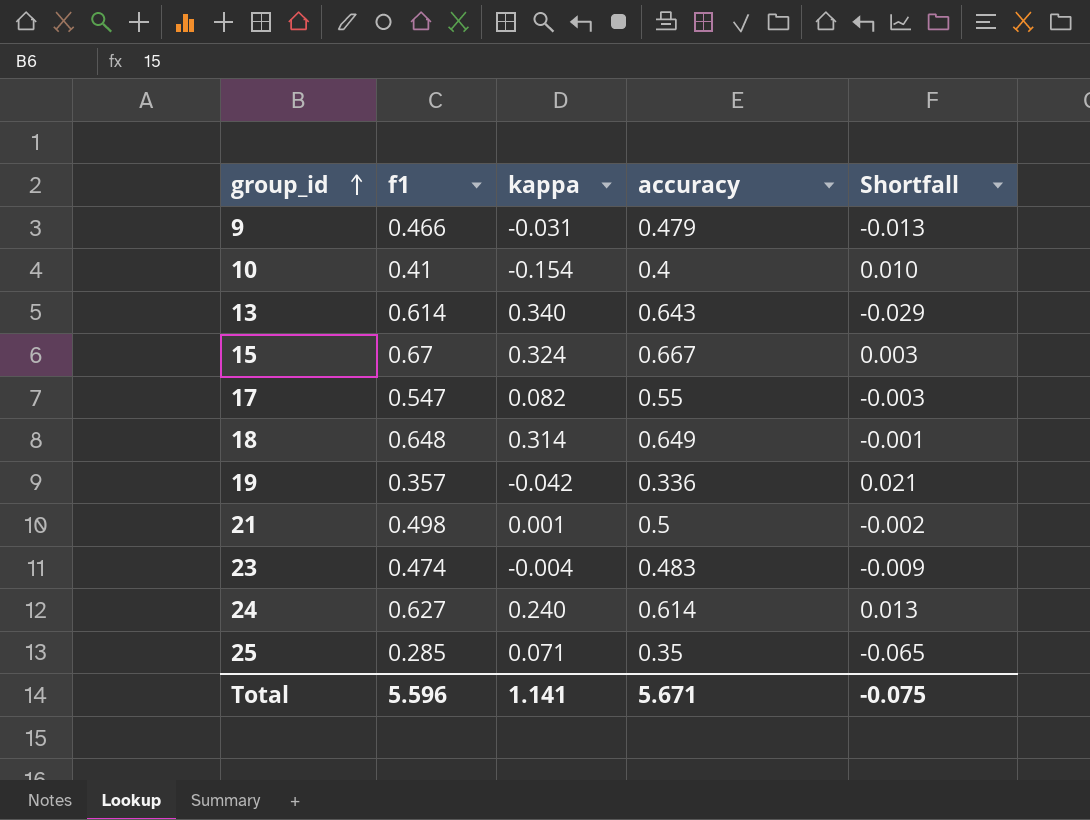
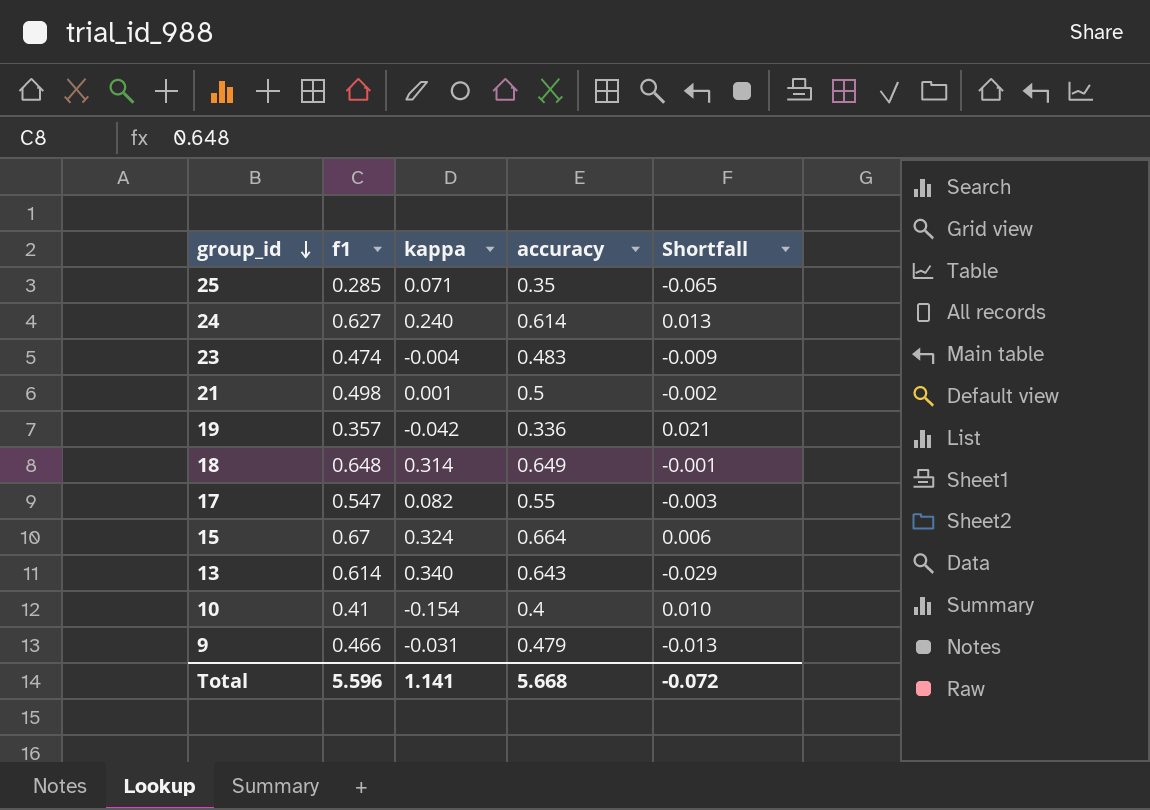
row order: group_id ascending -> group_id descending
15 | accuracy: 0.667 -> 0.664
15 | Shortfall: 0.003 -> 0.006
Total | accuracy: 5.671 -> 5.668
Total | Shortfall: -0.075 -> -0.072

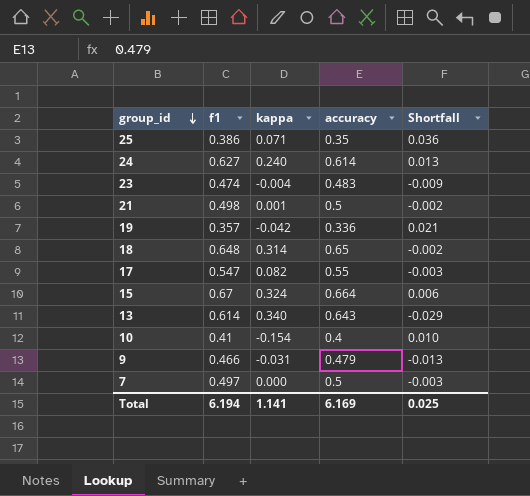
25 | f1: 0.285 -> 0.386
25 | Shortfall: -0.065 -> 0.036
18 | accuracy: 0.649 -> 0.65
18 | Shortfall: -0.001 -> -0.002
row 7: none -> 0.497 | 0.000 | 0.5 | -0.003
Total | f1: 5.596 -> 6.194
Total | accuracy: 5.668 -> 6.169
Total | Shortfall: -0.072 -> 0.025

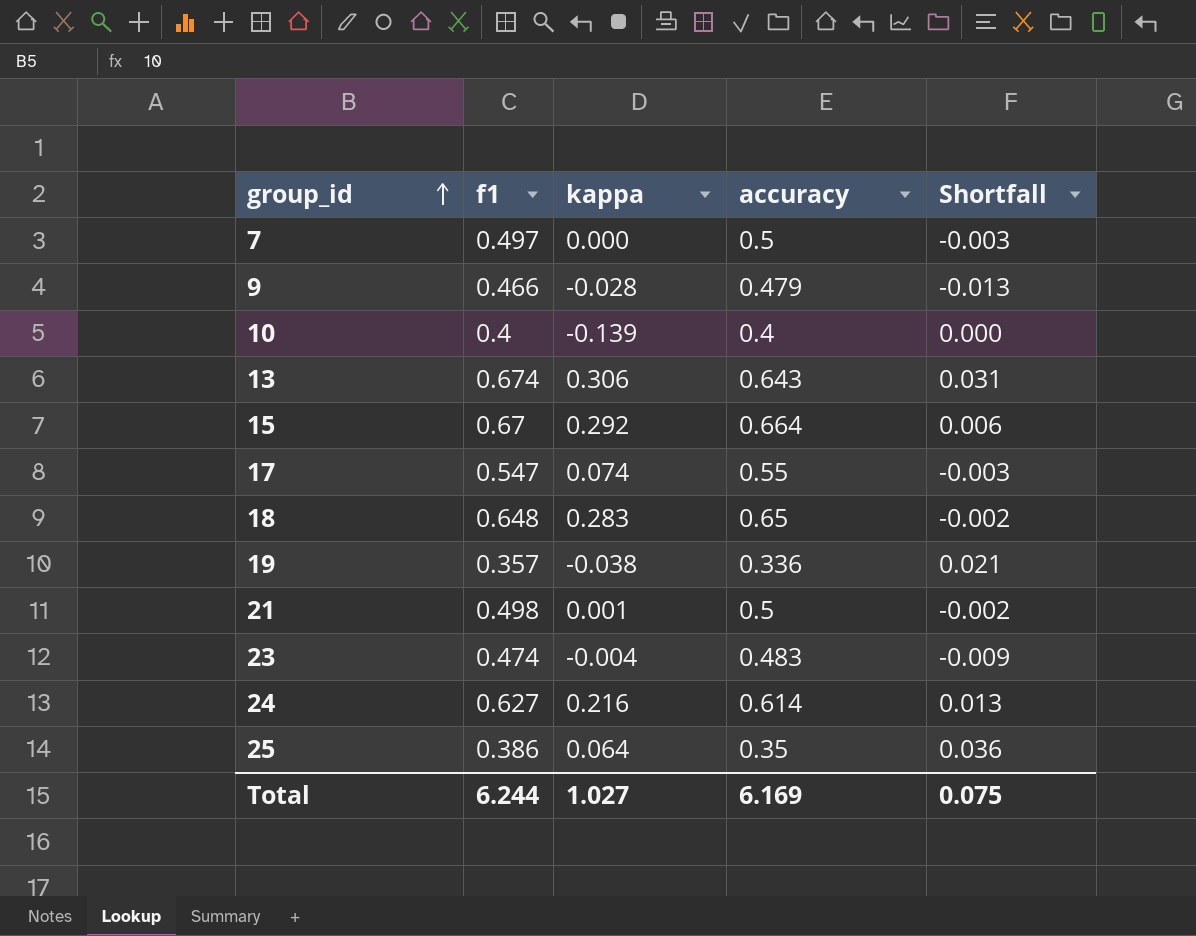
row order: group_id descending -> group_id ascending
9 | kappa: -0.031 -> -0.028
10 | f1: 0.41 -> 0.4
10 | kappa: -0.154 -> -0.139
10 | Shortfall: 0.010 -> 0.000
13 | f1: 0.614 -> 0.674
13 | kappa: 0.340 -> 0.306
13 | Shortfall: -0.029 -> 0.031
15 | kappa: 0.324 -> 0.292
17 | kappa: 0.082 -> 0.074
18 | kappa: 0.314 -> 0.283
19 | kappa: -0.042 -> -0.038
24 | kappa: 0.240 -> 0.216
25 | kappa: 0.071 -> 0.064
Total | f1: 6.194 -> 6.244
Total | kappa: 1.141 -> 1.027
Total | Shortfall: 0.025 -> 0.075

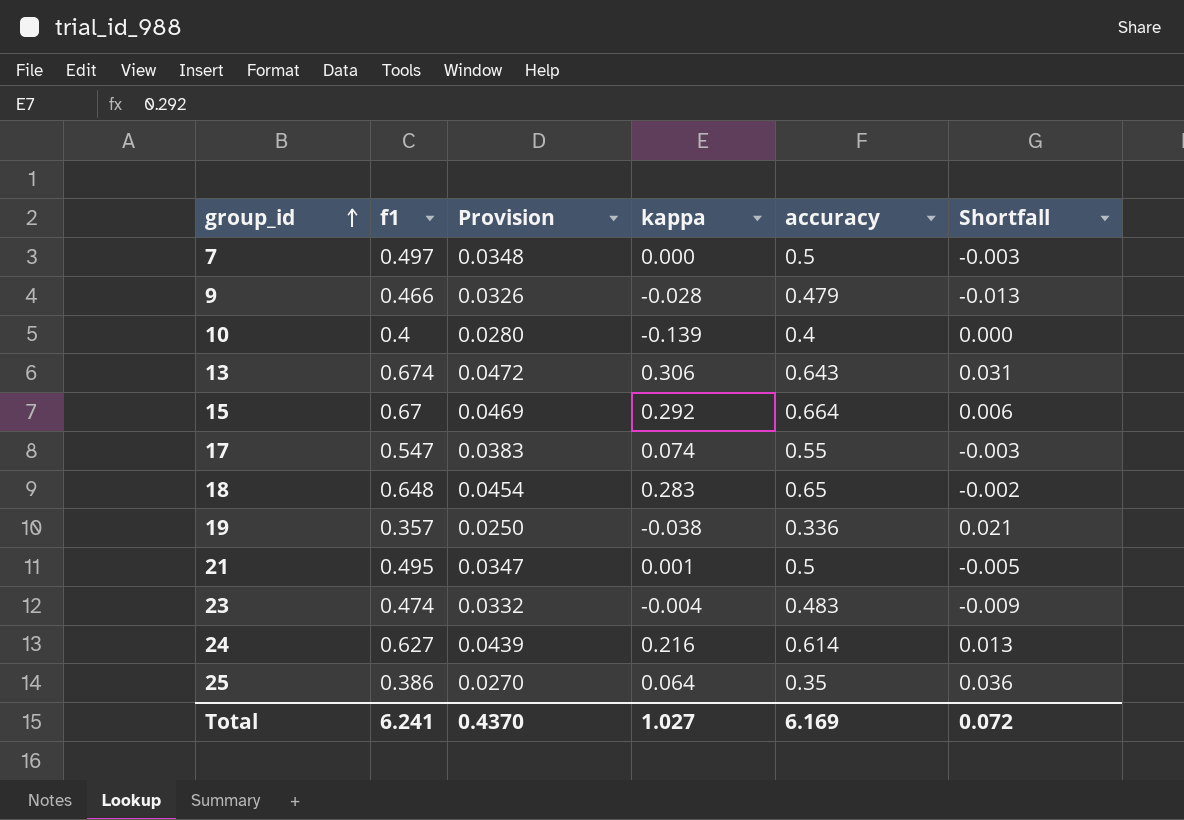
column Provision | formula: none -> [f1] * 0.07
21 | f1: 0.498 -> 0.495
21 | Shortfall: -0.002 -> -0.005
Total | f1: 6.244 -> 6.241
Total | Shortfall: 0.075 -> 0.072

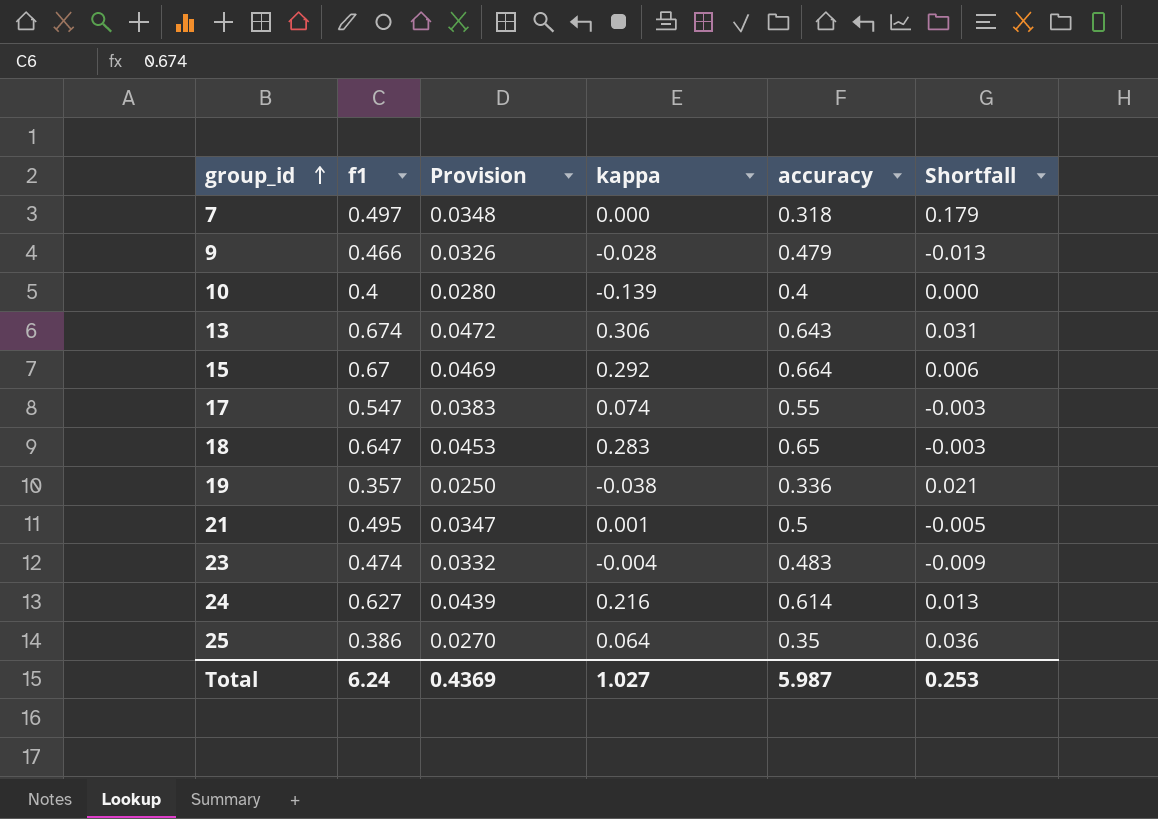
7 | accuracy: 0.5 -> 0.318
7 | Shortfall: -0.003 -> 0.179
18 | f1: 0.648 -> 0.647
18 | Provision: 0.0454 -> 0.0453
18 | Shortfall: -0.002 -> -0.003
Total | f1: 6.241 -> 6.24
Total | Provision: 0.4370 -> 0.4369
Total | accuracy: 6.169 -> 5.987
Total | Shortfall: 0.072 -> 0.253

